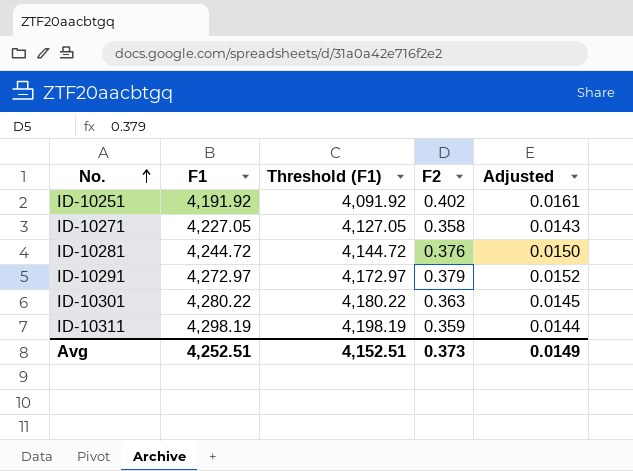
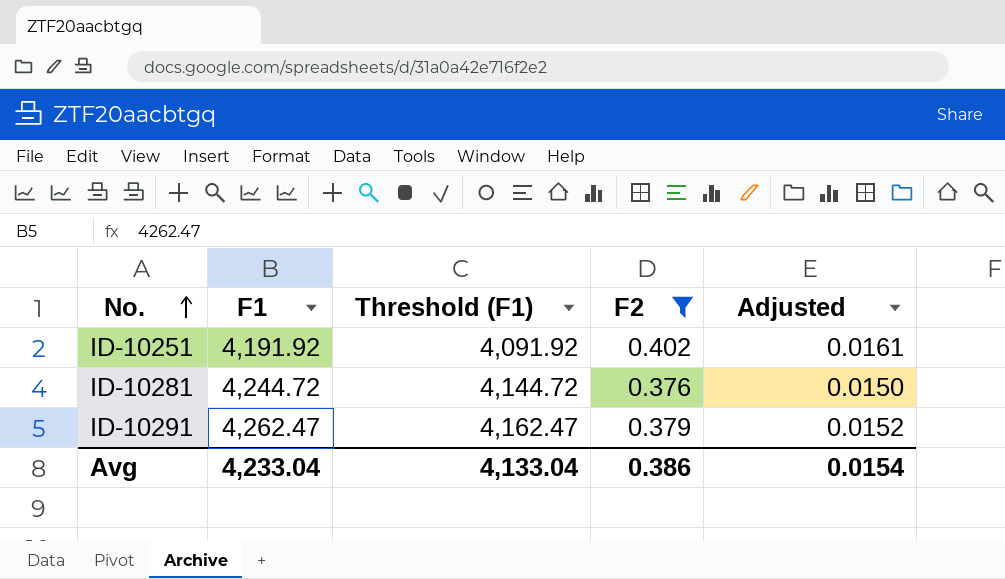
filter: none -> F2 >= 0.376
ID-10291 | F1: 4,272.97 -> 4,262.47
ID-10291 | Threshold (F1): 4,172.97 -> 4,162.47
Avg | F1: 4,252.51 -> 4,233.04
Avg | Threshold (F1): 4,152.51 -> 4,133.04
Avg | F2: 0.373 -> 0.386
Avg | Adjusted: 0.0149 -> 0.0154

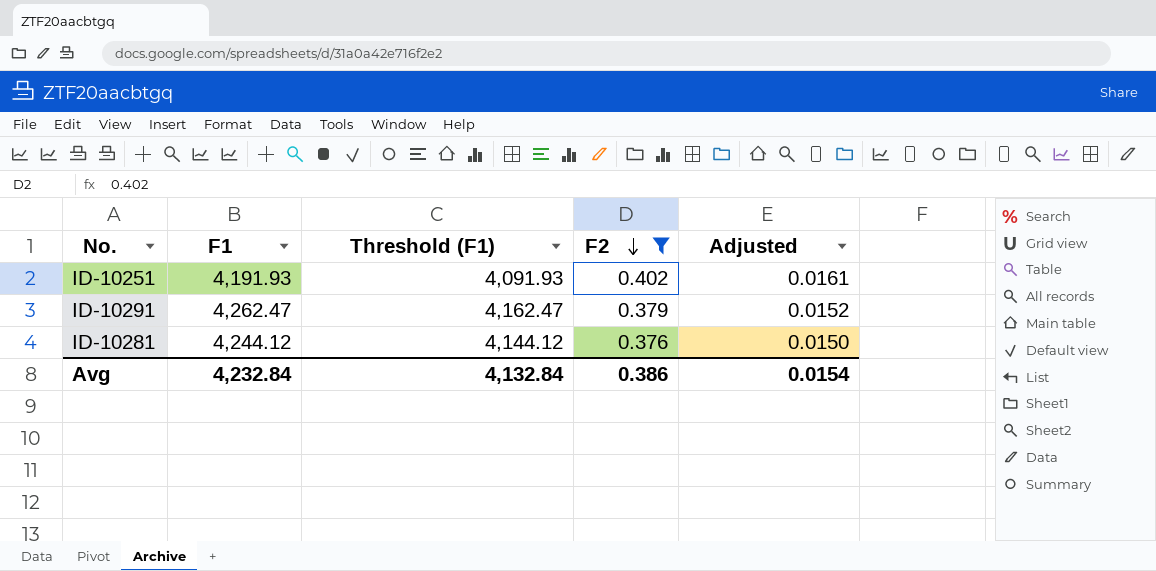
row order: No. ascending -> F2 descending
ID-10251 | F1: 4,191.92 -> 4,191.93
ID-10251 | Threshold (F1): 4,091.92 -> 4,091.93
ID-10281 | F1: 4,244.72 -> 4,244.12
ID-10281 | Threshold (F1): 4,144.72 -> 4,144.12
Avg | F1: 4,233.04 -> 4,232.84
Avg | Threshold (F1): 4,133.04 -> 4,132.84

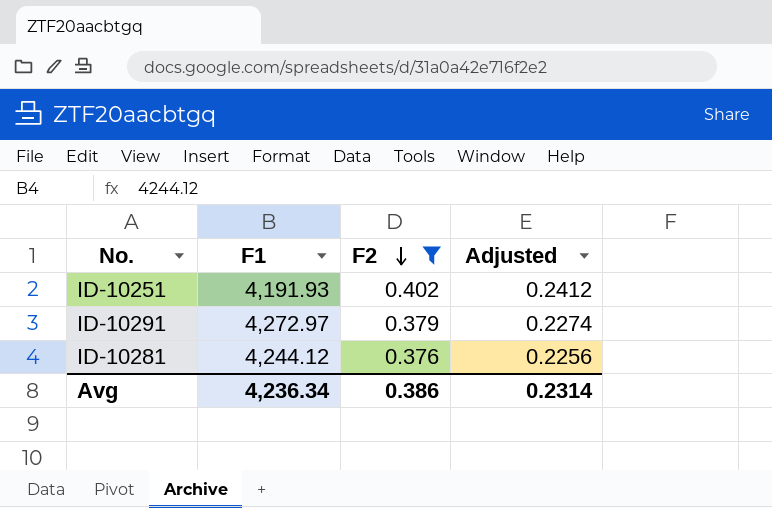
column Threshold (F1) | formula: [F1] - 100 -> none
column Adjusted | formula: [F2] * 0.04 -> [F2] * 0.6
ID-10291 | F1: 4,262.47 -> 4,272.97
Avg | F1: 4,232.84 -> 4,236.34
Avg | Adjusted: 0.0154 -> 0.2314

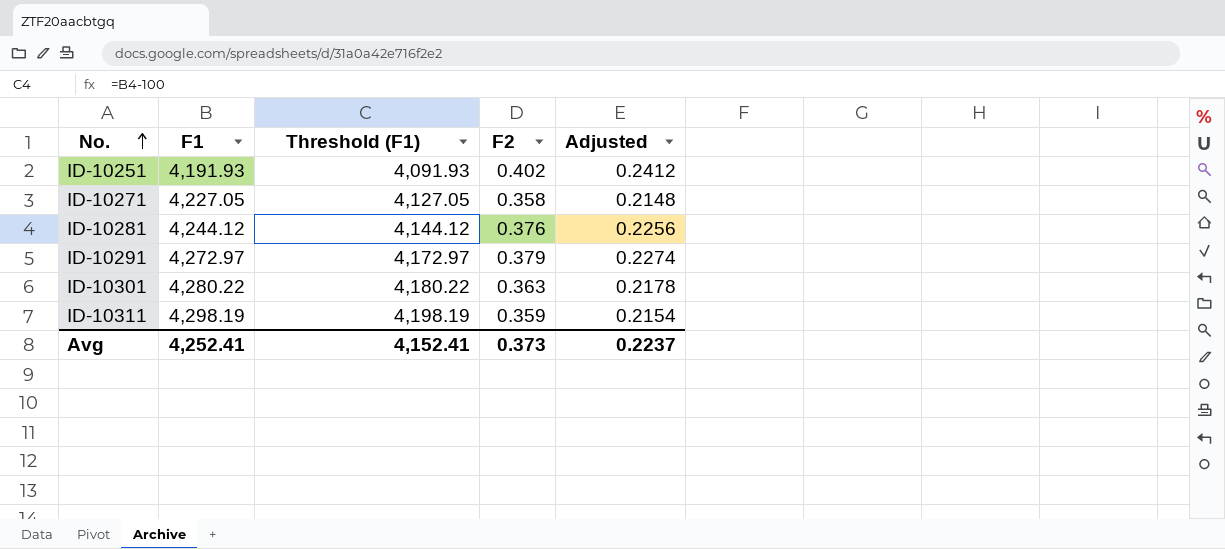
filter: F2 >= 0.376 -> none
row order: F2 descending -> No. ascending
column Threshold (F1) | formula: none -> [F1] - 100
Avg | F1: 4,236.34 -> 4,252.41
Avg | F2: 0.386 -> 0.373
Avg | Adjusted: 0.2314 -> 0.2237

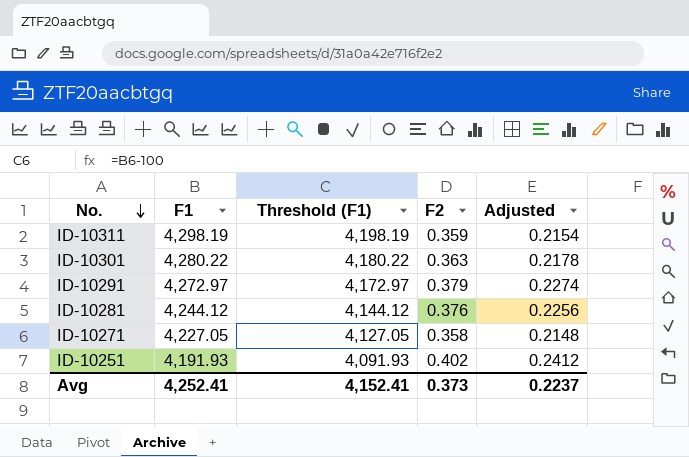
row order: No. ascending -> No. descending

